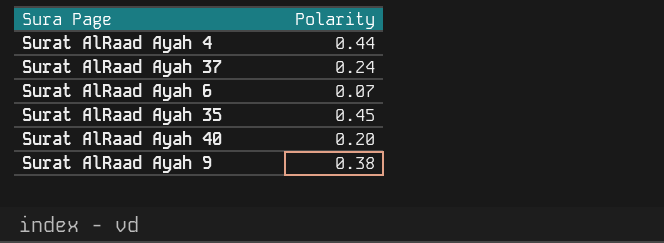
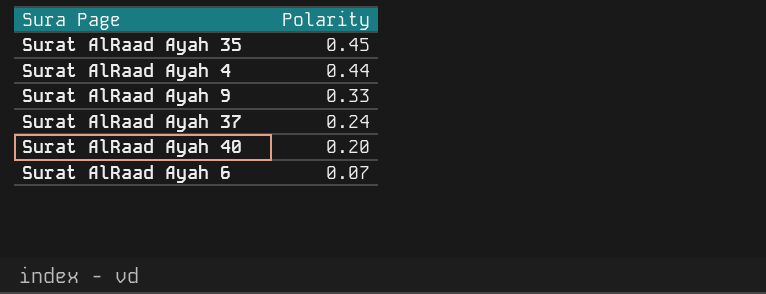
row order: none -> Polarity descending
Surat AlRaad Ayah 9 | Polarity: 0.38 -> 0.33

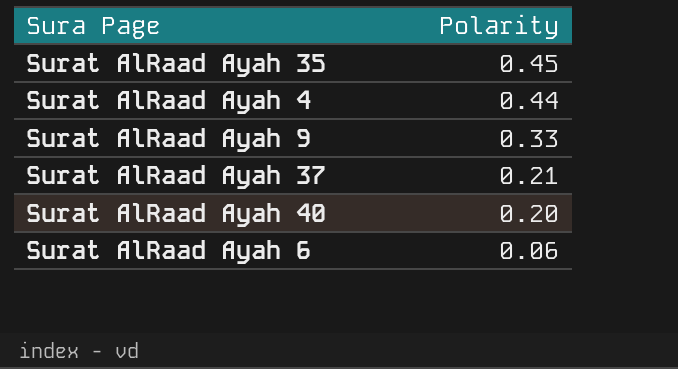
Surat AlRaad Ayah 37 | Polarity: 0.24 -> 0.21
Surat AlRaad Ayah 6 | Polarity: 0.07 -> 0.06

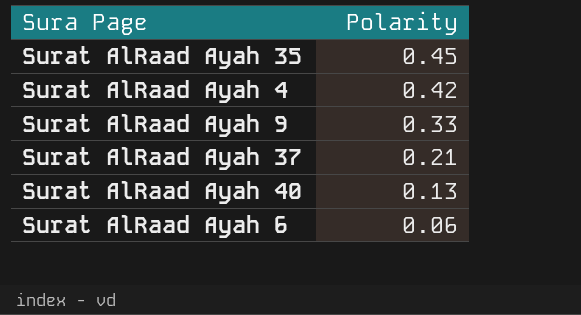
Surat AlRaad Ayah 4 | Polarity: 0.44 -> 0.42
Surat AlRaad Ayah 40 | Polarity: 0.20 -> 0.13

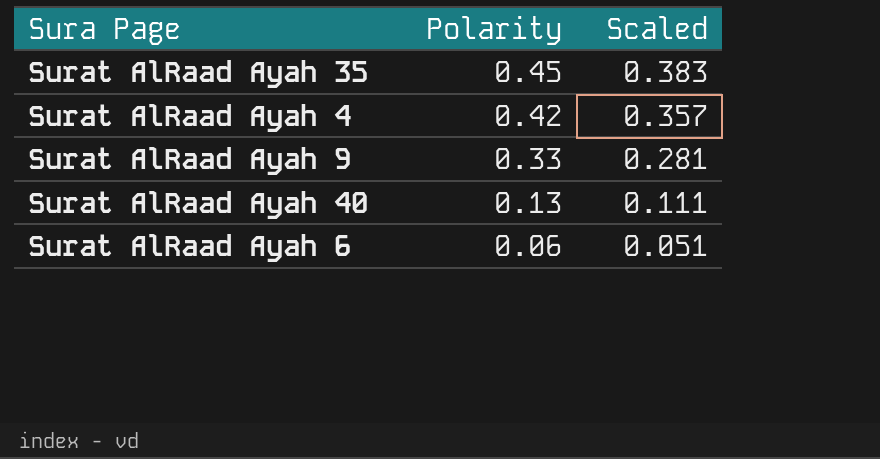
column Scaled | formula: none -> [Polarity] * 0.85
row Surat AlRaad Ayah 37: 0.21 -> none

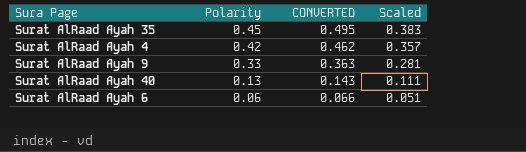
column CONVERTED | formula: none -> [Polarity] * 1.1

